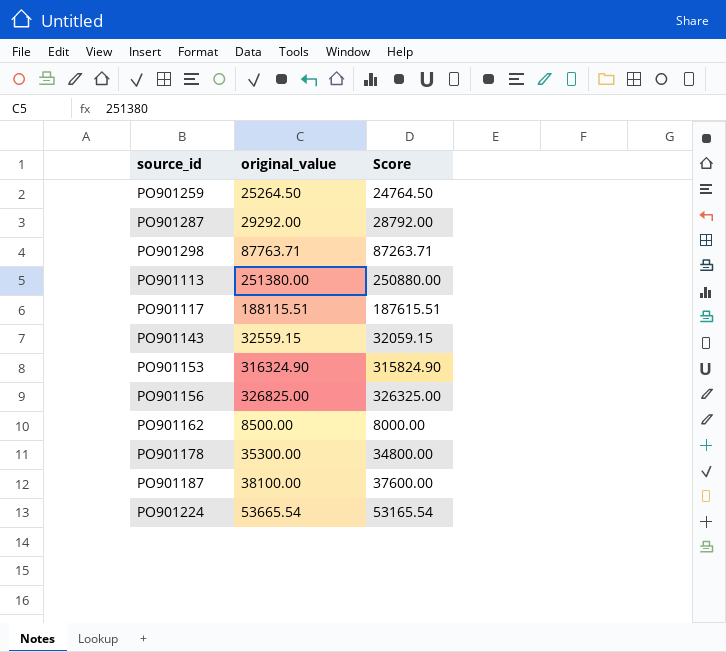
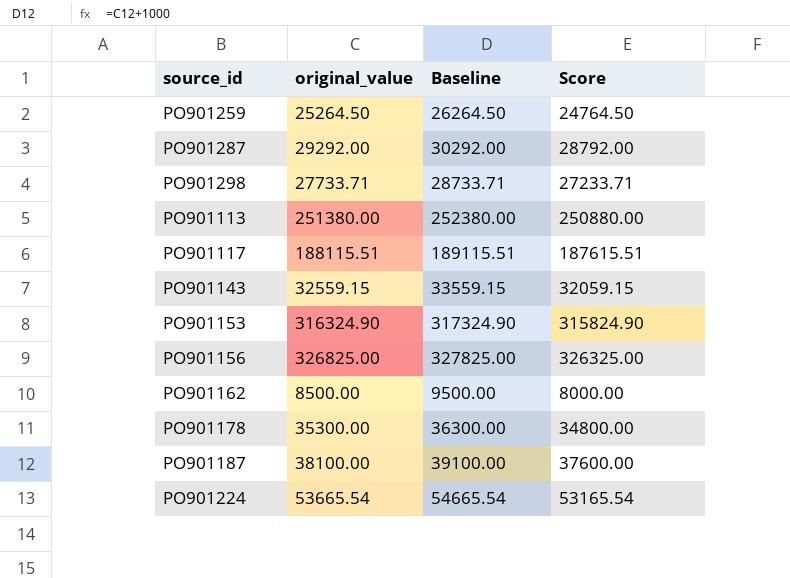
column Baseline | formula: none -> [original_value] + 1000
PO901298 | original_value: 87763.71 -> 27733.71
PO901298 | Score: 87263.71 -> 27233.71

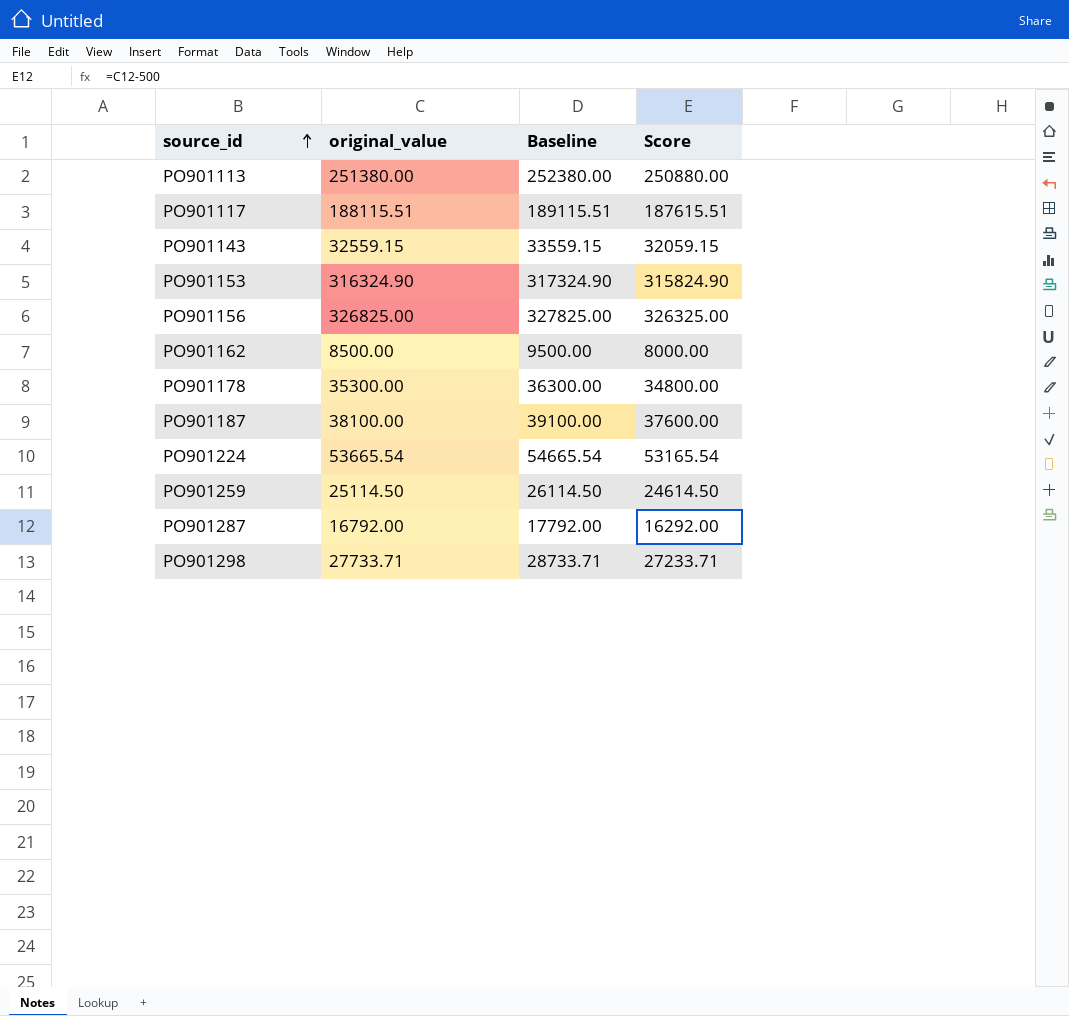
row order: none -> source_id ascending
PO901259 | original_value: 25264.50 -> 25114.50
PO901259 | Baseline: 26264.50 -> 26114.50
PO901259 | Score: 24764.50 -> 24614.50
PO901287 | original_value: 29292.00 -> 16792.00
PO901287 | Baseline: 30292.00 -> 17792.00
PO901287 | Score: 28792.00 -> 16292.00

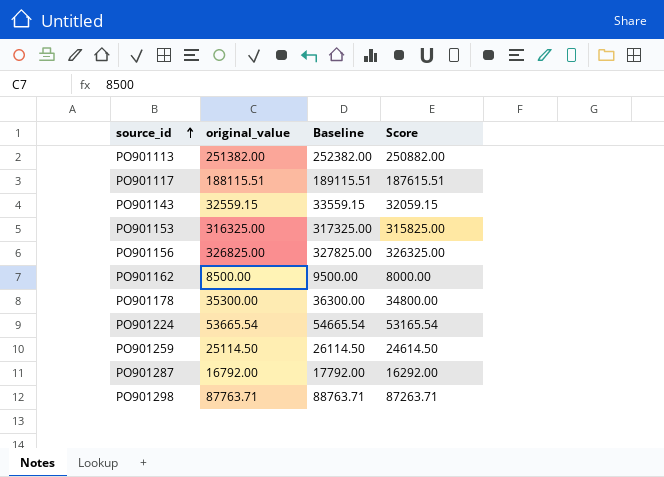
row PO901187: 38100.00 | 39100.00 | 37600.00 -> none
PO901113 | original_value: 251380.00 -> 251382.00
PO901113 | Baseline: 252380.00 -> 252382.00
PO901113 | Score: 250880.00 -> 250882.00
PO901153 | original_value: 316324.90 -> 316325.00
PO901153 | Baseline: 317324.90 -> 317325.00
PO901153 | Score: 315824.90 -> 315825.00
PO901298 | original_value: 27733.71 -> 87763.71
PO901298 | Baseline: 28733.71 -> 88763.71
PO901298 | Score: 27233.71 -> 87263.71

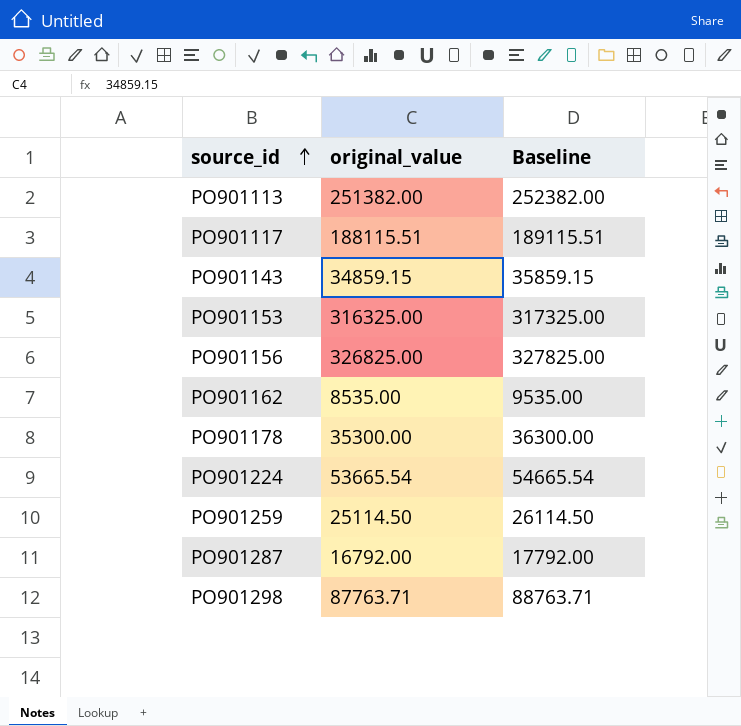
column Score | formula: [original_value] - 500 -> none
PO901143 | original_value: 32559.15 -> 34859.15
PO901143 | Baseline: 33559.15 -> 35859.15
PO901162 | original_value: 8500.00 -> 8535.00
PO901162 | Baseline: 9500.00 -> 9535.00

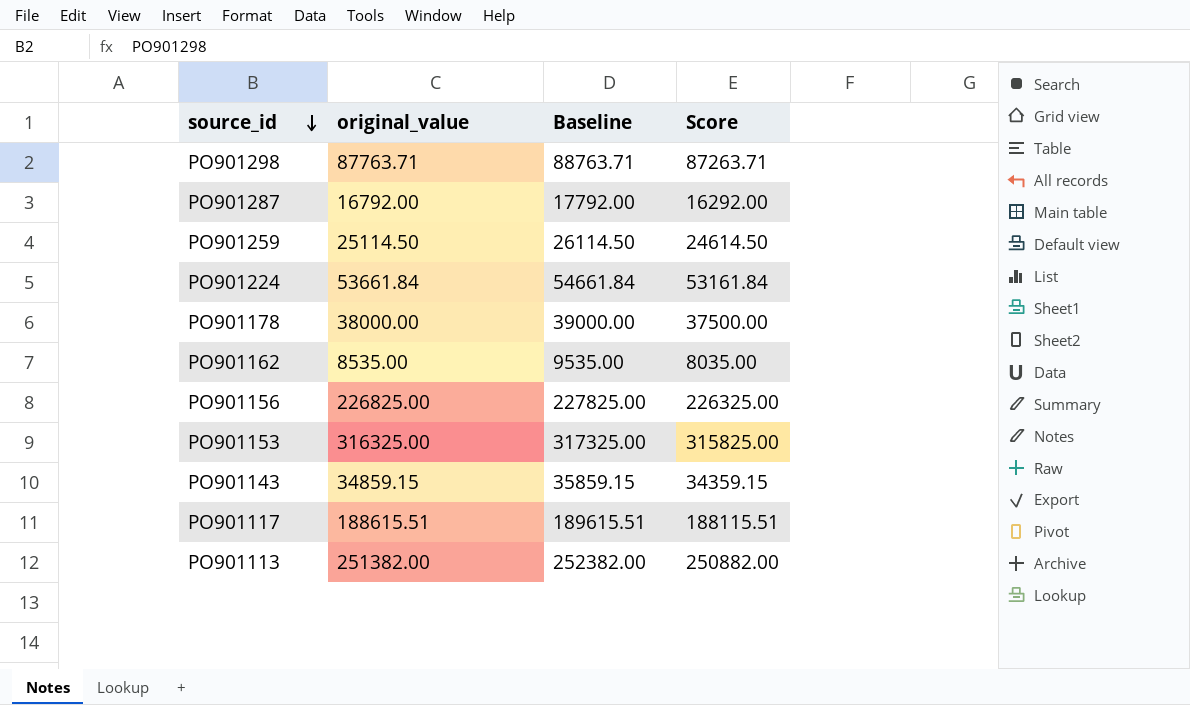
row order: source_id ascending -> source_id descending
column Score | formula: none -> [original_value] - 500
PO901224 | original_value: 53665.54 -> 53661.84
PO901224 | Baseline: 54665.54 -> 54661.84
PO901178 | original_value: 35300.00 -> 38000.00
PO901178 | Baseline: 36300.00 -> 39000.00
PO901156 | original_value: 326825.00 -> 226825.00
PO901156 | Baseline: 327825.00 -> 227825.00
PO901117 | original_value: 188115.51 -> 188615.51
PO901117 | Baseline: 189115.51 -> 189615.51

